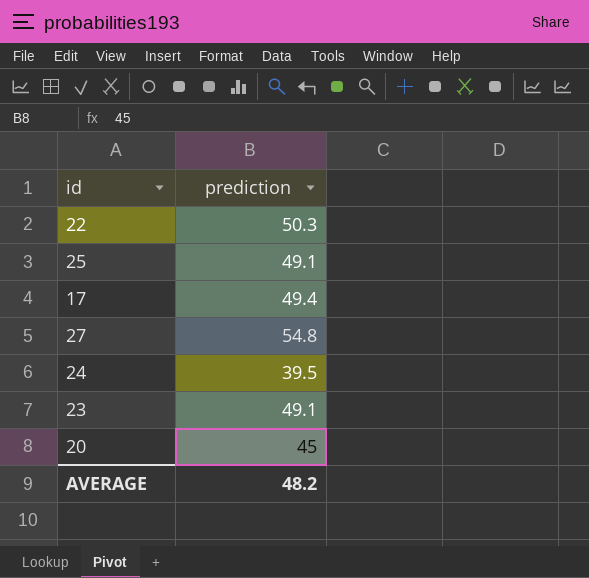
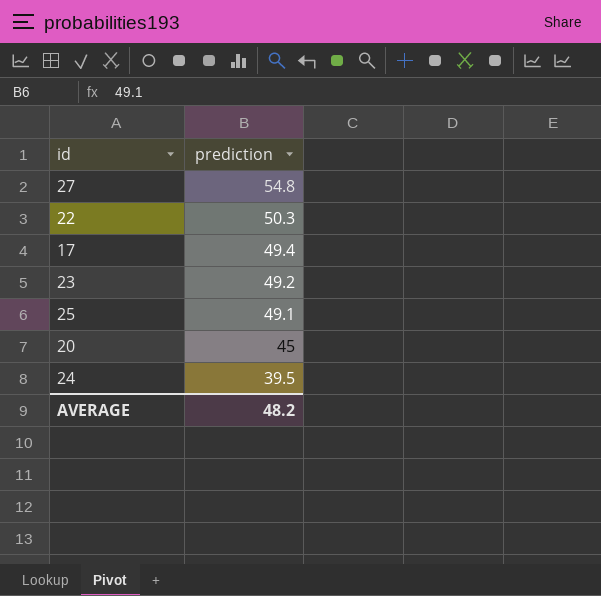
row order: none -> prediction descending
23 | prediction: 49.1 -> 49.2

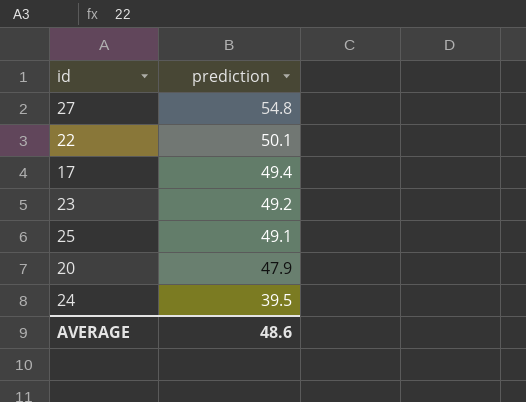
22 | prediction: 50.3 -> 50.1
20 | prediction: 45 -> 47.9
AVERAGE | prediction: 48.2 -> 48.6

